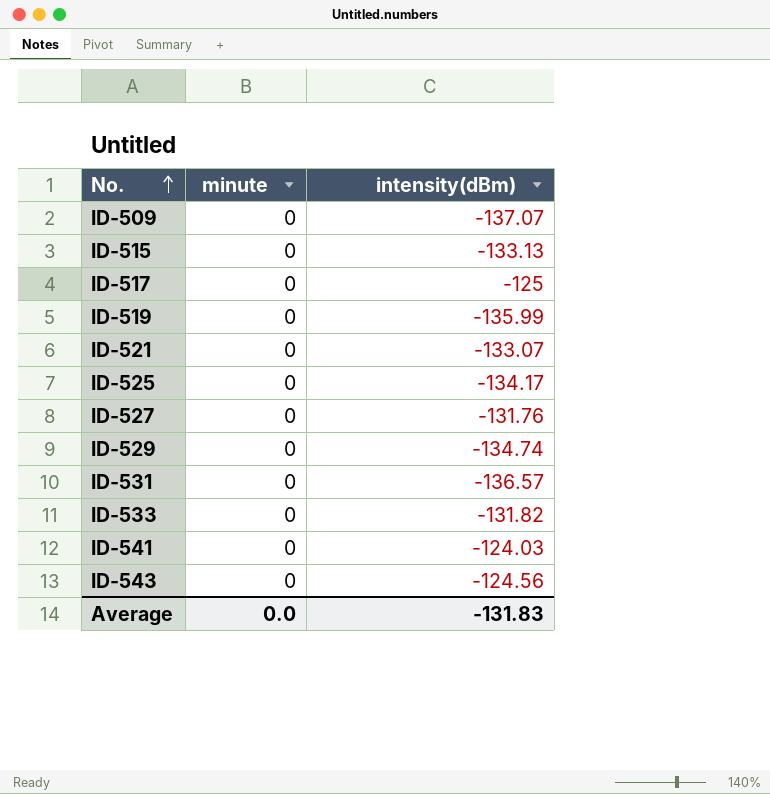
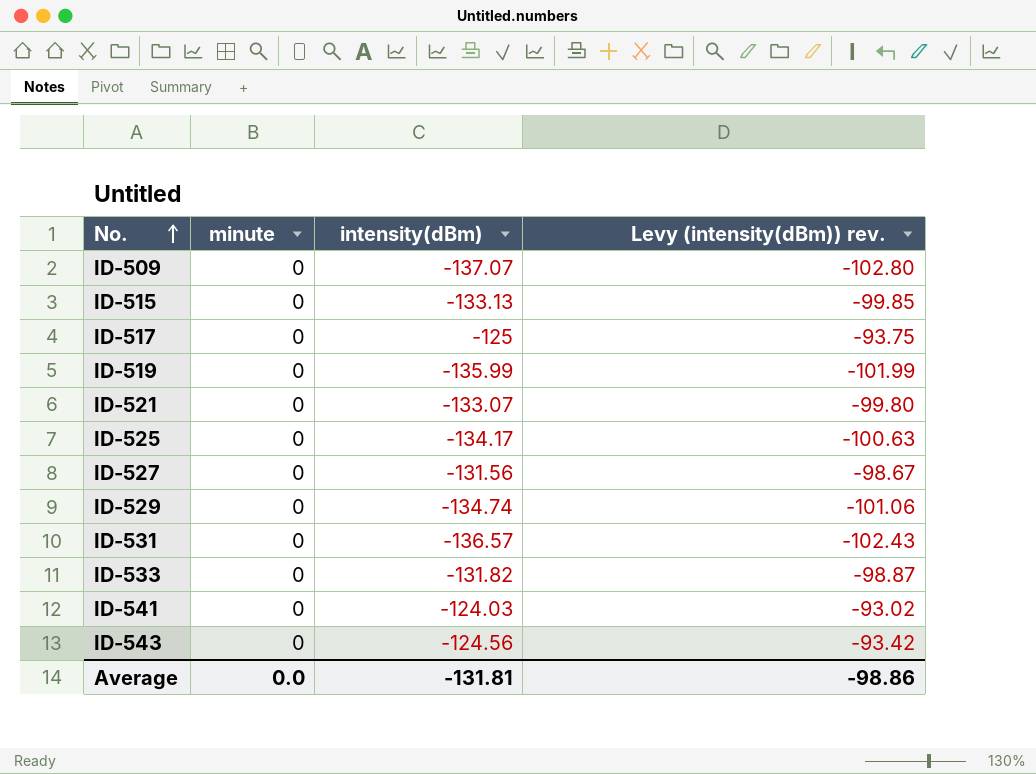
column Levy (intensity(dBm)) rev. | formula: none -> [intensity(dBm)] * 0.75
ID-527 | intensity(dBm): -131.76 -> -131.56
Average | intensity(dBm): -131.83 -> -131.81

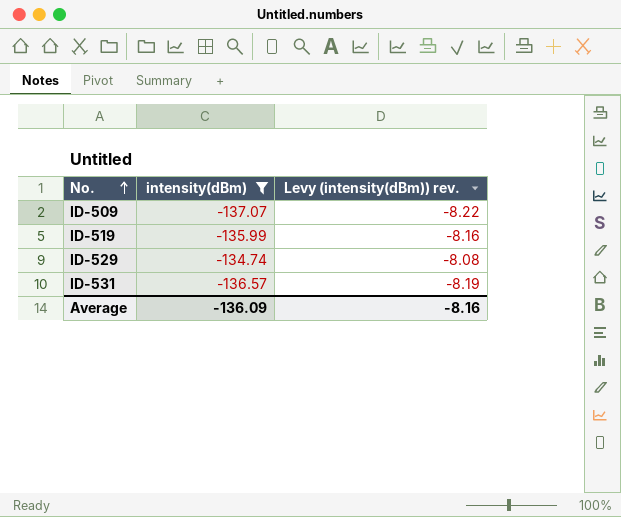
filter: none -> intensity(dBm) <= -134.74
column minute | position: 2 -> none
column Levy (intensity(dBm)) rev. | formula: [intensity(dBm)] * 0.75 -> [intensity(dBm)] * 0.06
Average | intensity(dBm): -131.81 -> -136.09
Average | Levy (intensity(dBm)) rev.: -98.86 -> -8.16

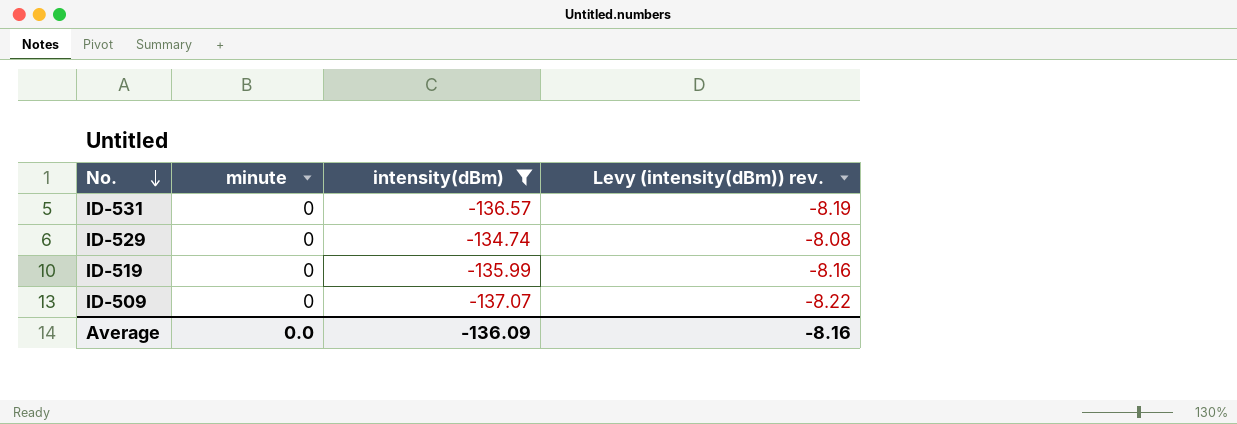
row order: No. ascending -> No. descending
column minute | position: none -> 2

